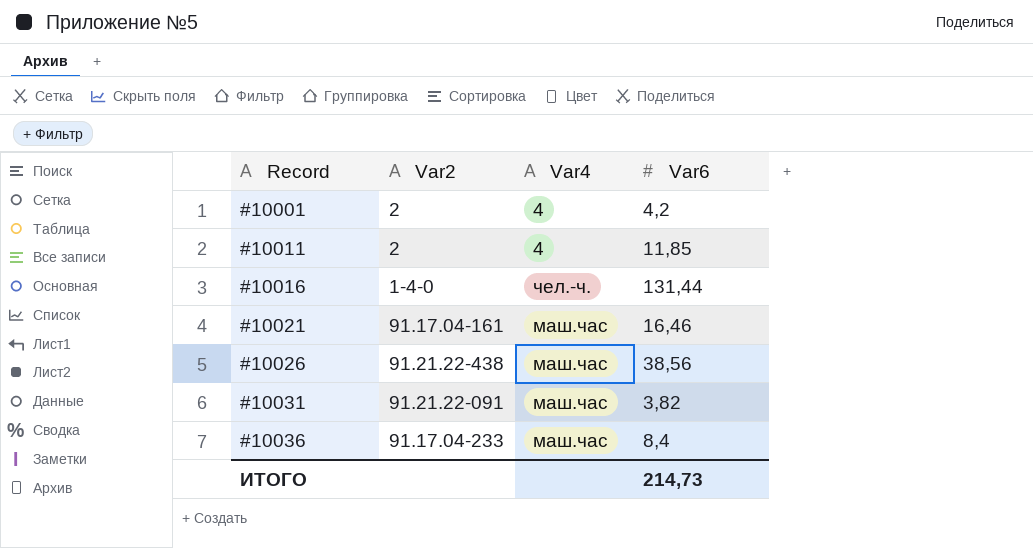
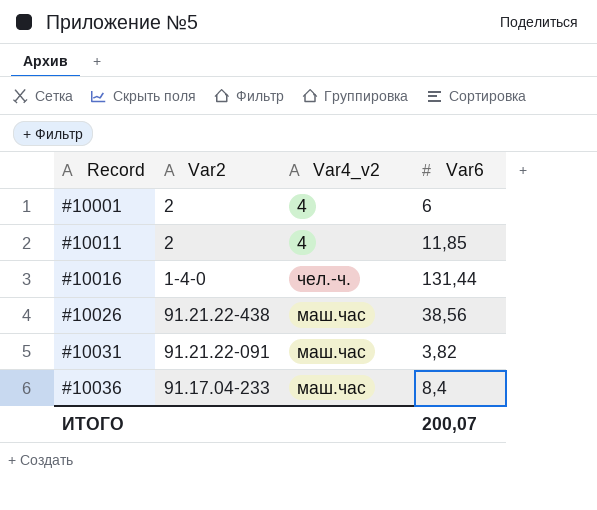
column name: Var4 -> Var4_v2
row #10021: 91.17.04-161 | маш.час | 16,46 -> none
#10001 | Var6: 4,2 -> 6
ИТОГО | Var6: 214,73 -> 200,07

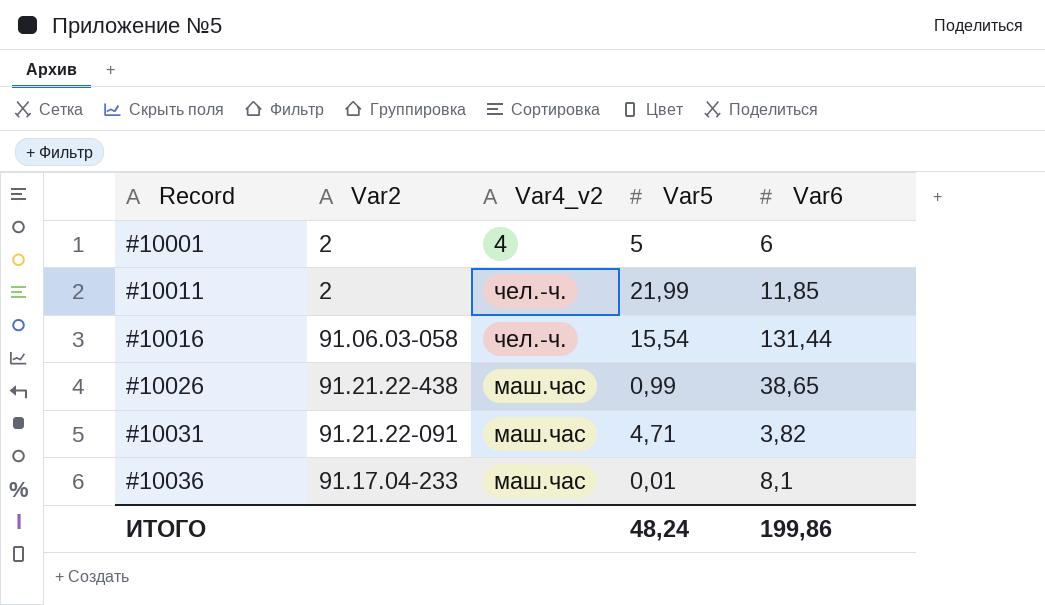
column Var5 | position: none -> 4
#10011 | Var4_v2: 4 -> чел.-ч.
#10016 | Var2: 1-4-0 -> 91.06.03-058
#10026 | Var6: 38,56 -> 38,65
#10036 | Var6: 8,4 -> 8,1
ИТОГО | Var6: 200,07 -> 199,86

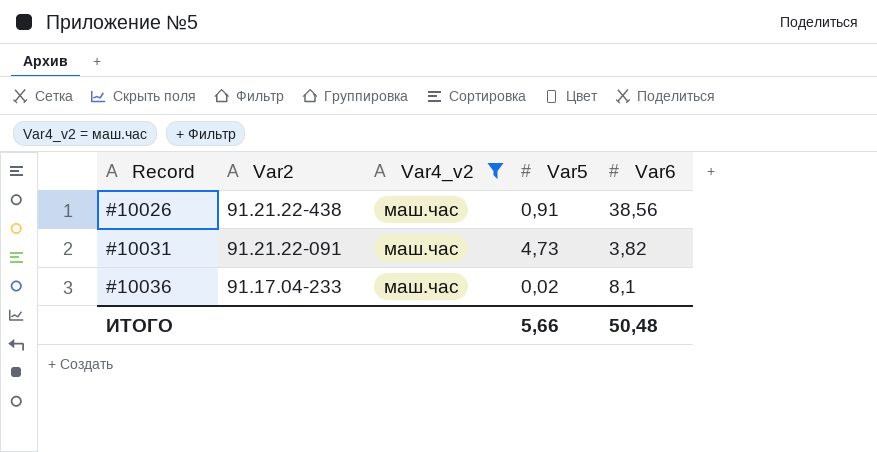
filter: none -> Var4_v2 = маш.час
#10026 | Var5: 0,99 -> 0,91
#10026 | Var6: 38,65 -> 38,56
#10031 | Var5: 4,71 -> 4,73
#10036 | Var5: 0,01 -> 0,02
ИТОГО | Var5: 48,24 -> 5,66
ИТОГО | Var6: 199,86 -> 50,48

